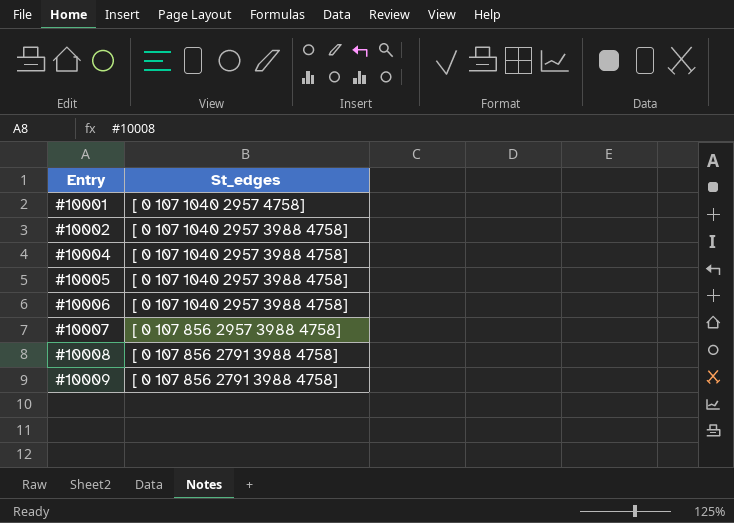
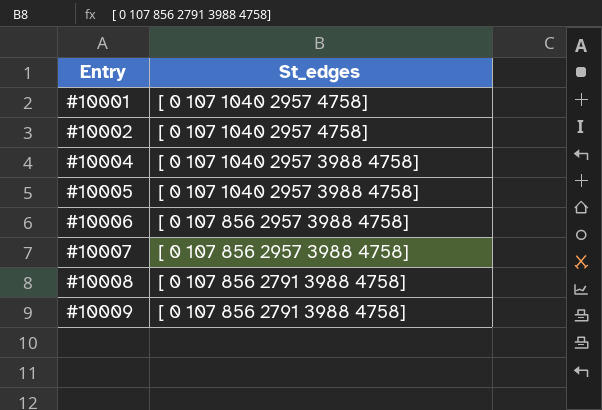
#10002 | St_edges: [ 0 107 1040 2957 3988 4758] -> [ 0 107 1040 2957 4758]
#10006 | St_edges: [ 0 107 1040 2957 3988 4758] -> [ 0 107 856 2957 3988 4758]

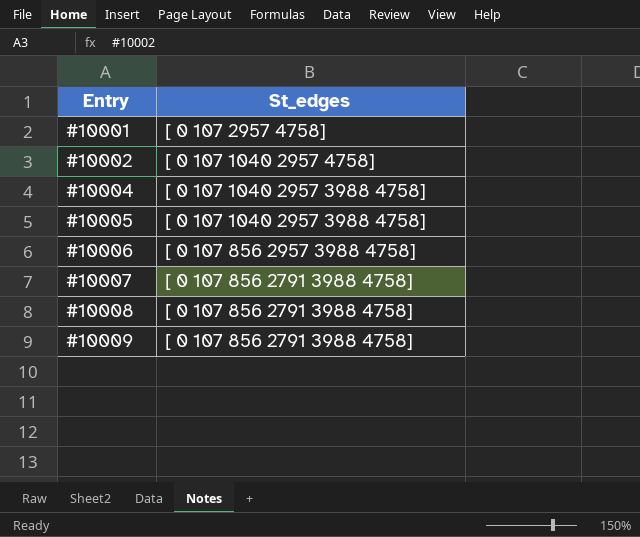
#10001 | St_edges: [ 0 107 1040 2957 4758] -> [ 0 107 2957 4758]
#10007 | St_edges: [ 0 107 856 2957 3988 4758] -> [ 0 107 856 2791 3988 4758]

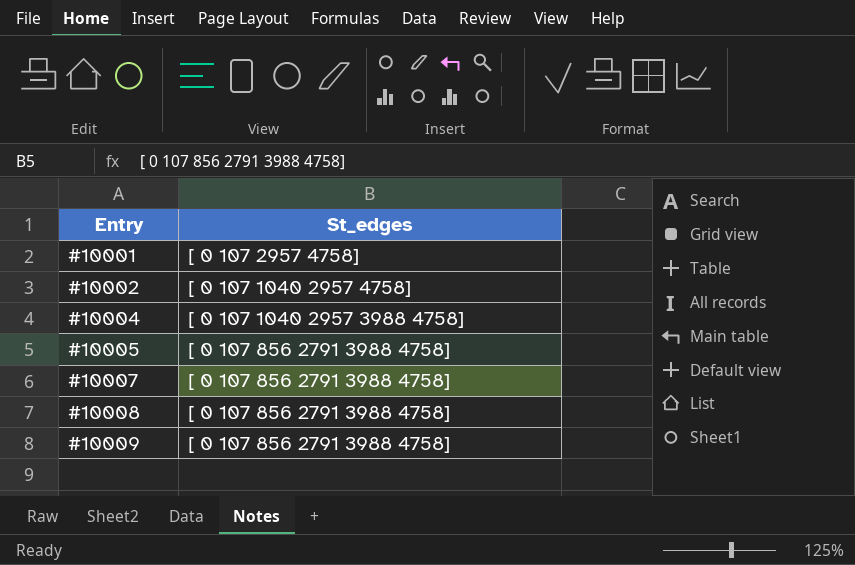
row #10006: [ 0 107 856 2957 3988 4758] -> none
#10005 | St_edges: [ 0 107 1040 2957 3988 4758] -> [ 0 107 856 2791 3988 4758]

